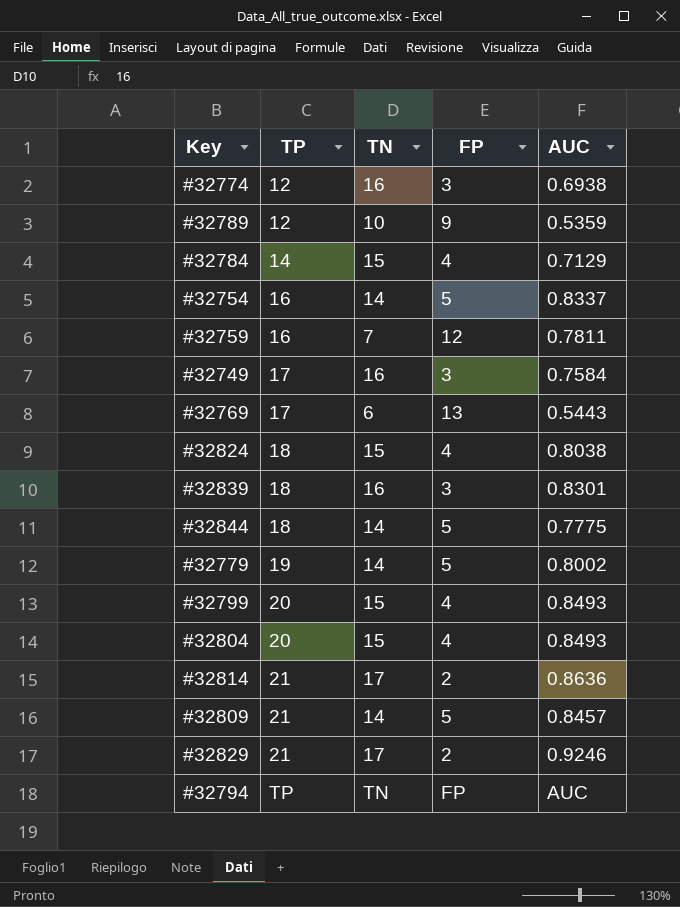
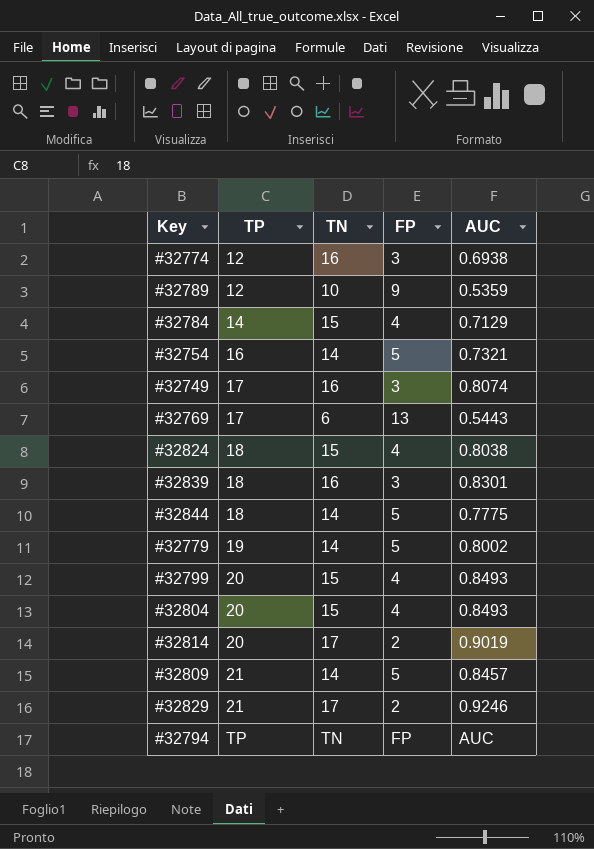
row #32759: 16 | 7 | 12 | 0.7811 -> none
#32754 | AUC: 0.8337 -> 0.7321
#32749 | AUC: 0.7584 -> 0.8074
#32814 | TP: 21 -> 20
#32814 | AUC: 0.8636 -> 0.9019

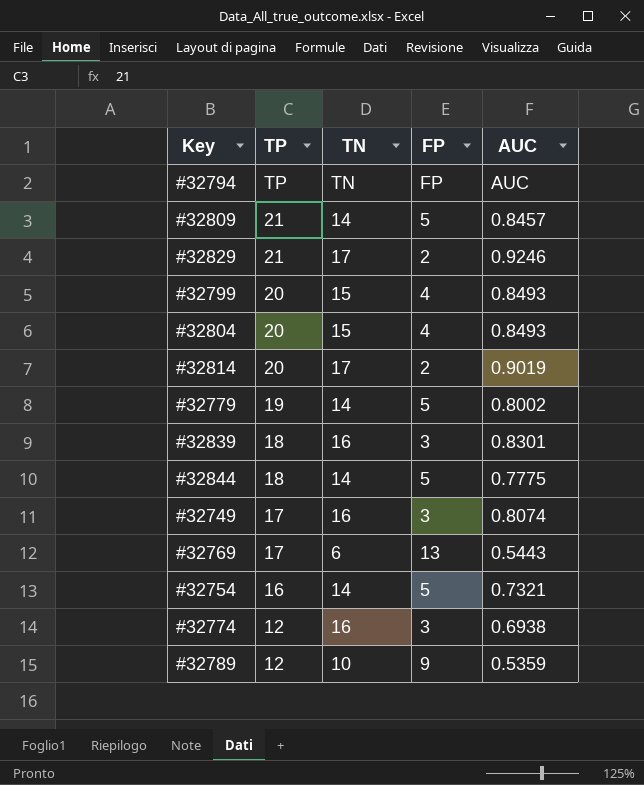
row order: TP ascending -> TP descending
row #32784: 14 | 15 | 4 | 0.7129 -> none
row #32824: 18 | 15 | 4 | 0.8038 -> none

